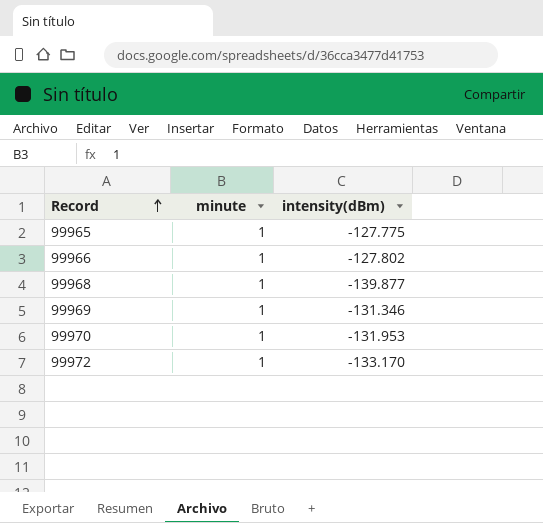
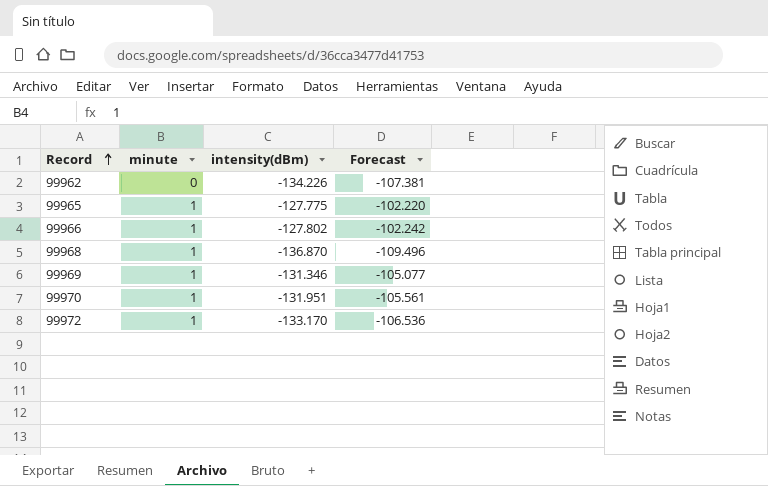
column Forecast | formula: none -> [intensity(dBm)] * 0.8
row 99962: none -> 0 | -134.226 | -107.381
99968 | intensity(dBm): -139.877 -> -136.870
99970 | intensity(dBm): -131.953 -> -131.951

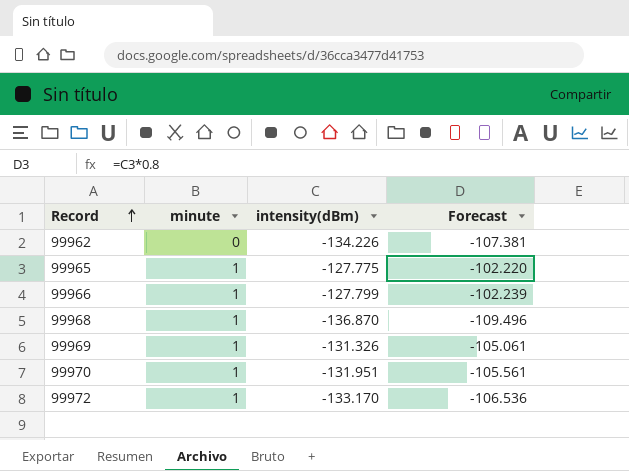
99966 | intensity(dBm): -127.802 -> -127.799
99966 | Forecast: -102.242 -> -102.239
99969 | intensity(dBm): -131.346 -> -131.326
99969 | Forecast: -105.077 -> -105.061

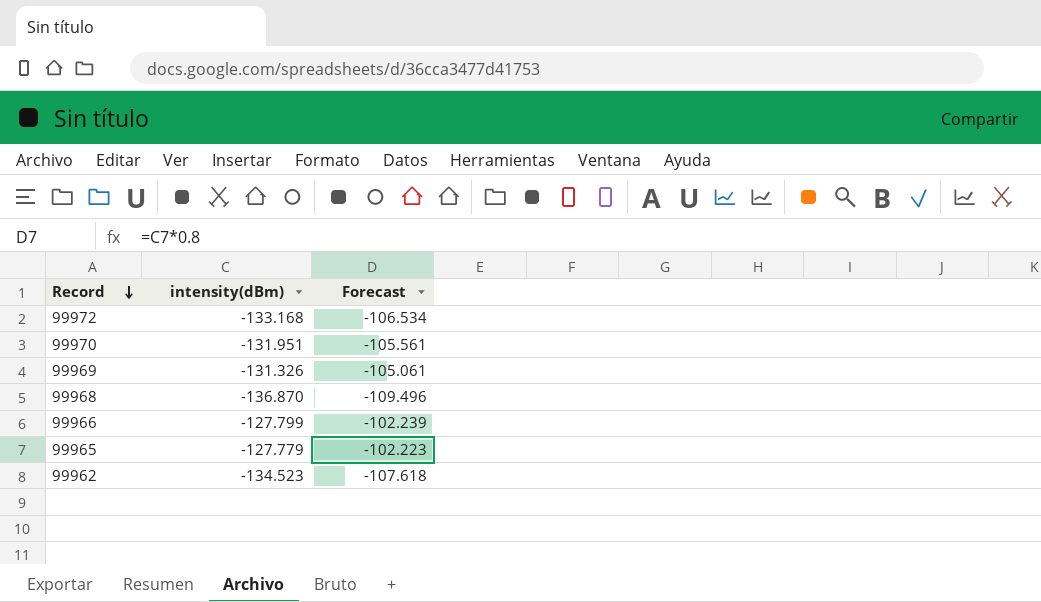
row order: Record ascending -> Record descending
column minute | position: 2 -> none
99972 | intensity(dBm): -133.170 -> -133.168
99972 | Forecast: -106.536 -> -106.534
99965 | intensity(dBm): -127.775 -> -127.779
99965 | Forecast: -102.220 -> -102.223
99962 | intensity(dBm): -134.226 -> -134.523
99962 | Forecast: -107.381 -> -107.618

